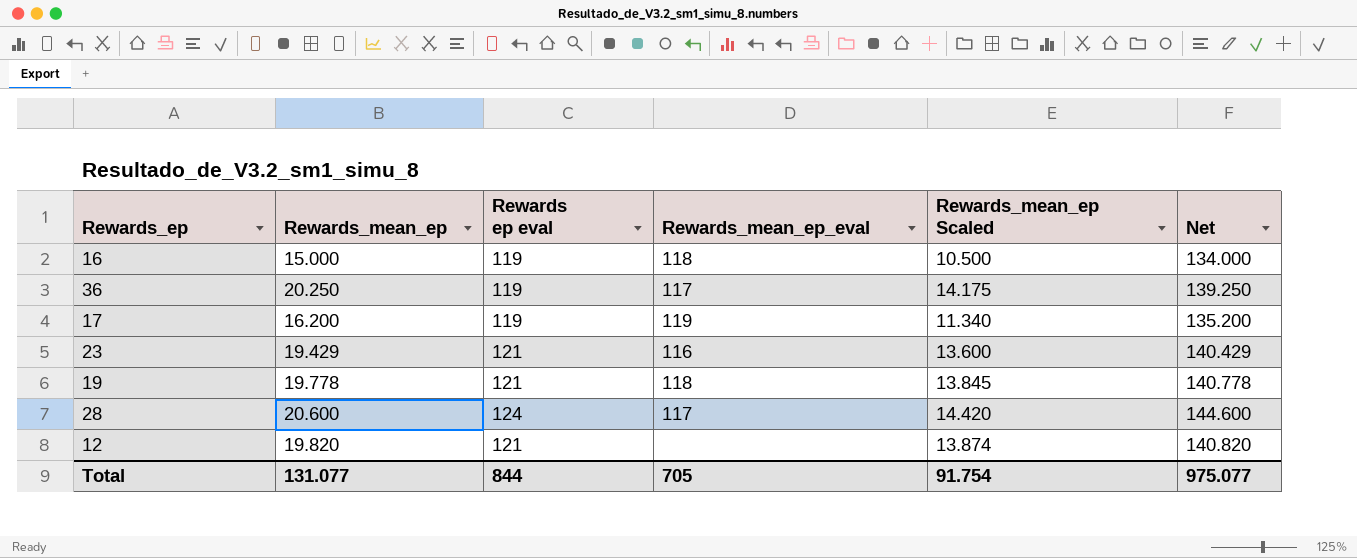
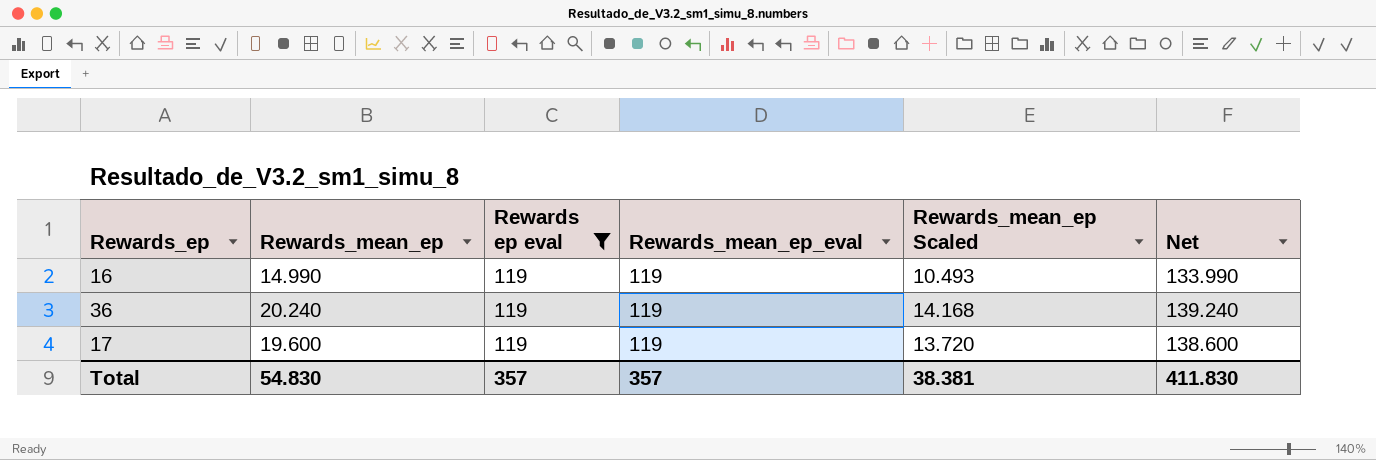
filter: none -> Rewards ep eval = 119
16 | Rewards_mean_ep: 15.000 -> 14.990
16 | Rewards_mean_ep_eval: 118 -> 119
16 | Rewards_mean_ep Scaled: 10.500 -> 10.493
16 | Net: 134.000 -> 133.990
36 | Rewards_mean_ep: 20.250 -> 20.240
36 | Rewards_mean_ep_eval: 117 -> 119
36 | Rewards_mean_ep Scaled: 14.175 -> 14.168
36 | Net: 139.250 -> 139.240
17 | Rewards_mean_ep: 16.200 -> 19.600
17 | Rewards_mean_ep Scaled: 11.340 -> 13.720
17 | Net: 135.200 -> 138.600
Total | Rewards_mean_ep: 131.077 -> 54.830
Total | Rewards ep eval: 844 -> 357
Total | Rewards_mean_ep_eval: 705 -> 357
Total | Rewards_mean_ep Scaled: 91.754 -> 38.381
Total | Net: 975.077 -> 411.830

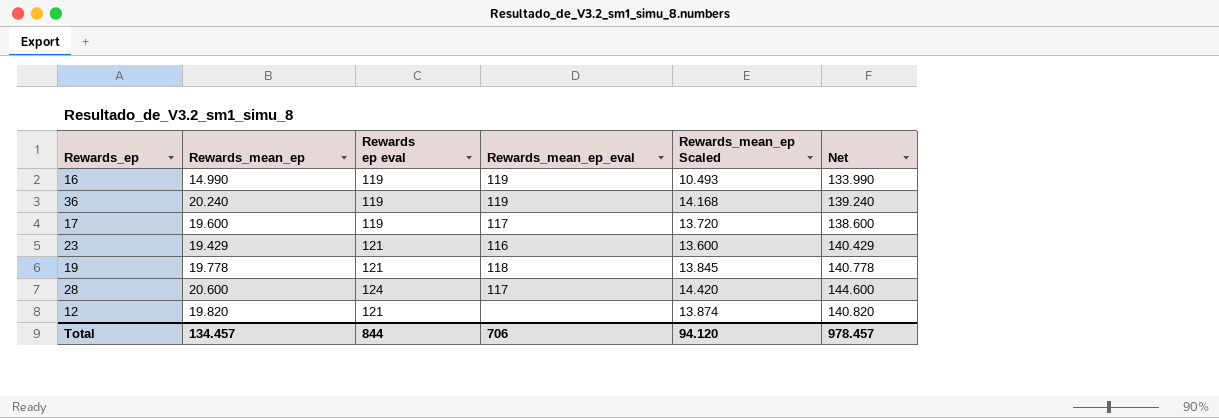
filter: Rewards ep eval = 119 -> none
17 | Rewards_mean_ep_eval: 119 -> 117
Total | Rewards_mean_ep: 54.830 -> 134.457
Total | Rewards ep eval: 357 -> 844
Total | Rewards_mean_ep_eval: 357 -> 706
Total | Rewards_mean_ep Scaled: 38.381 -> 94.120
Total | Net: 411.830 -> 978.457

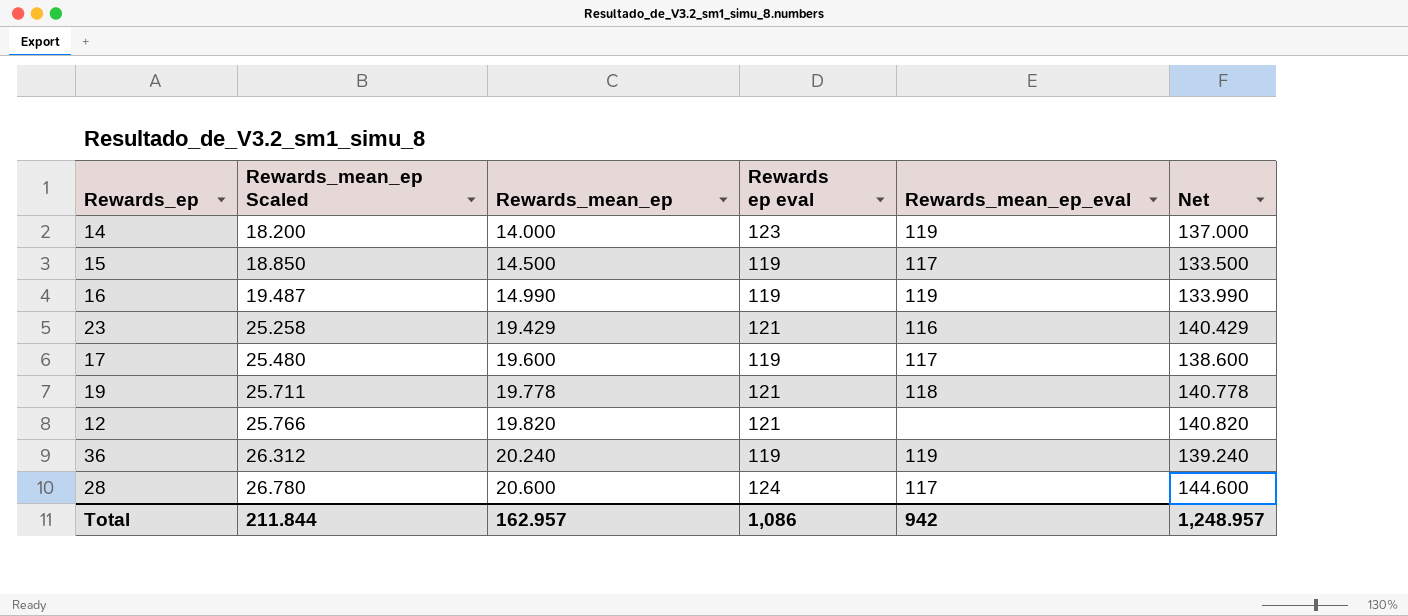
row order: none -> Rewards_mean_ep Scaled ascending
column Rewards_mean_ep Scaled | formula: [Rewards_mean_ep] * 0.7 -> [Rewards_mean_ep] * 1.3
column Rewards_mean_ep Scaled | position: 5 -> 2
row 14: none -> 18.200 | 14.000 | 123 | 119 | 137.000
row 15: none -> 18.850 | 14.500 | 119 | 117 | 133.500
Total | Rewards_mean_ep Scaled: 94.120 -> 211.844
Total | Rewards_mean_ep: 134.457 -> 162.957
Total | Rewards ep eval: 844 -> 1,086
Total | Rewards_mean_ep_eval: 706 -> 942
Total | Net: 978.457 -> 1,248.957

